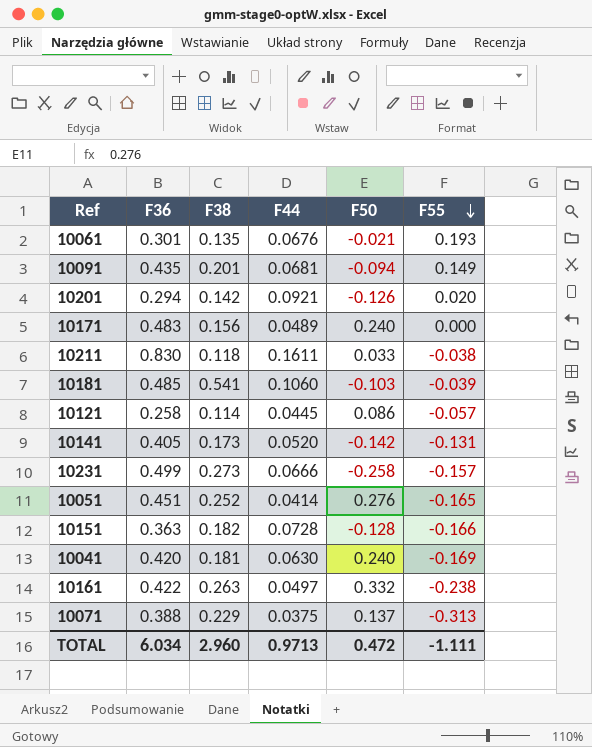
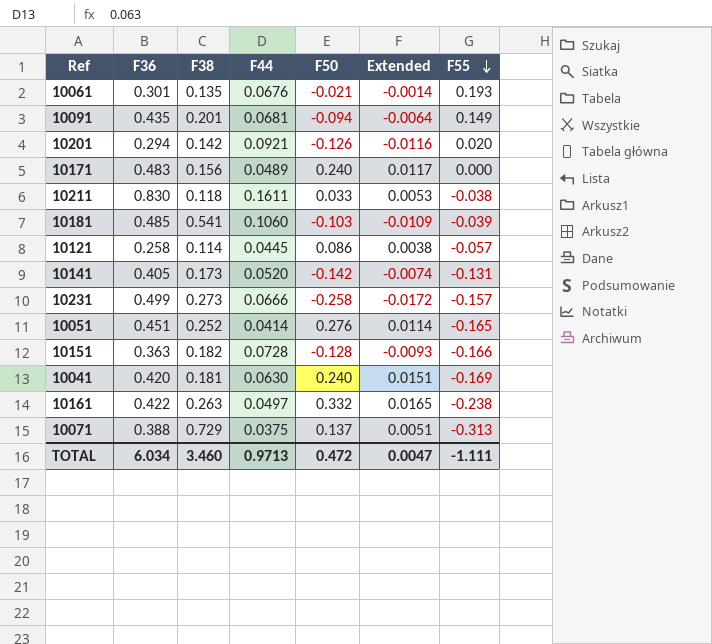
column Extended | formula: none -> [F44] * [F50]
10071 | F38: 0.229 -> 0.729
TOTAL | F38: 2.960 -> 3.460

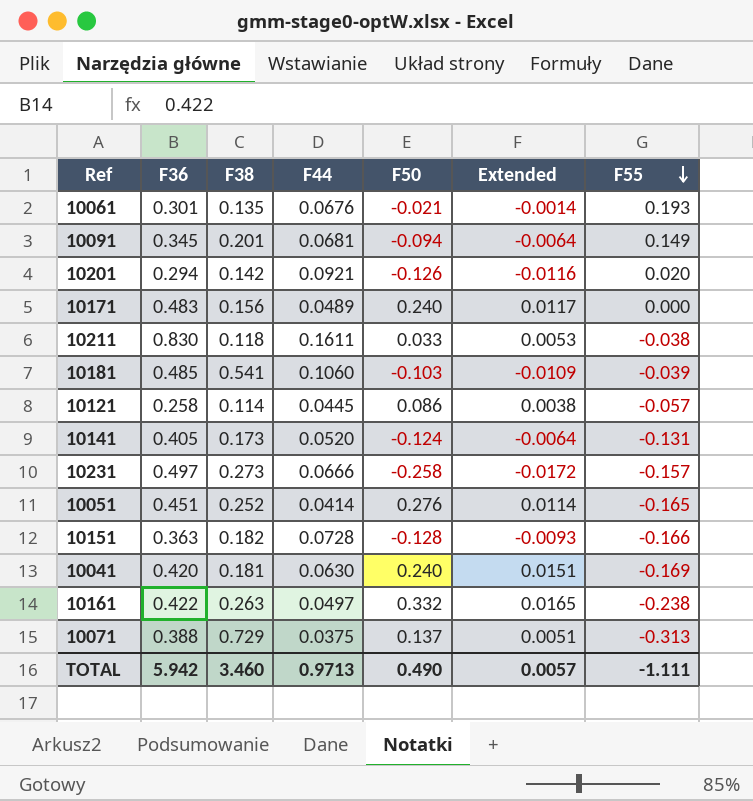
10091 | F36: 0.435 -> 0.345
10141 | F50: -0.142 -> -0.124
10141 | Extended: -0.0074 -> -0.0064
10231 | F36: 0.499 -> 0.497
TOTAL | F36: 6.034 -> 5.942
TOTAL | F50: 0.472 -> 0.490
TOTAL | Extended: 0.0047 -> 0.0057

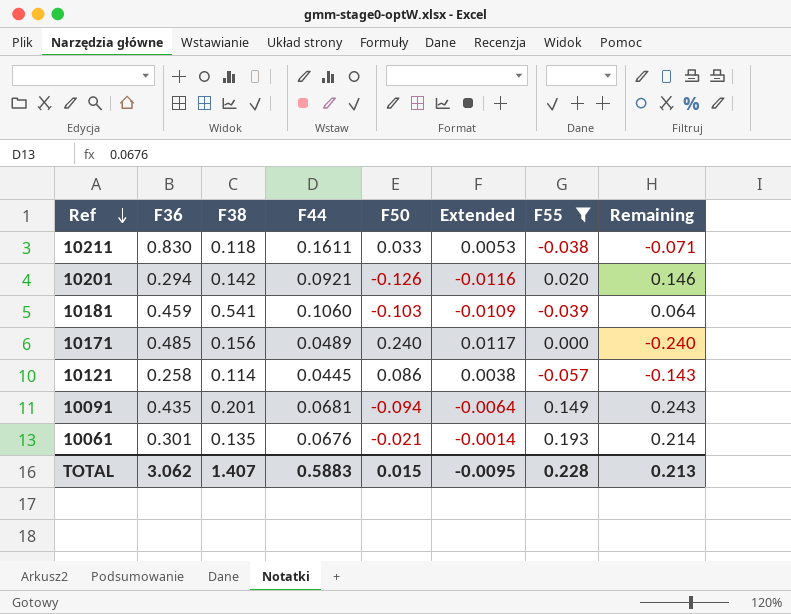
filter: none -> F55 >= -0.057
row order: F55 descending -> Ref descending
column Remaining | formula: none -> [F55] - [F50]
10181 | F36: 0.485 -> 0.459
10171 | F36: 0.483 -> 0.485
10091 | F36: 0.345 -> 0.435
TOTAL | F36: 5.942 -> 3.062
TOTAL | F38: 3.460 -> 1.407
TOTAL | F44: 0.9713 -> 0.5883
TOTAL | F50: 0.490 -> 0.015
TOTAL | Extended: 0.0057 -> -0.0095
TOTAL | F55: -1.111 -> 0.228

